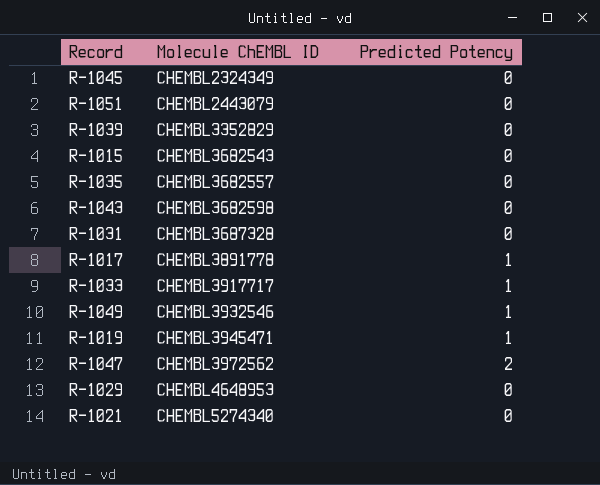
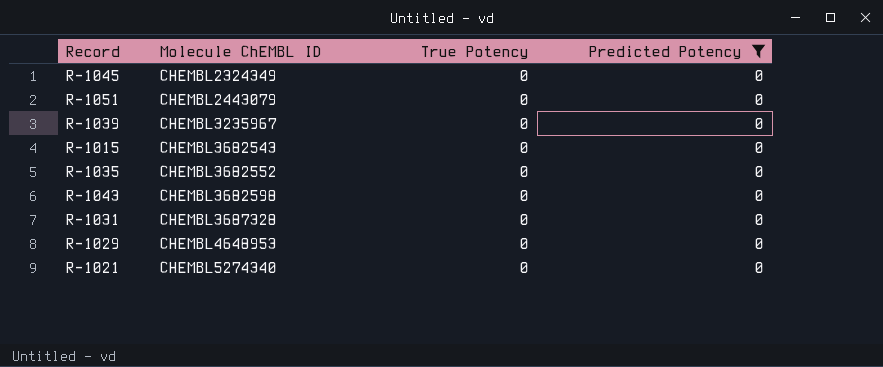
filter: none -> Predicted Potency = 0
column True Potency | position: none -> 3
R-1039 | Molecule ChEMBL ID: CHEMBL3352829 -> CHEMBL3235967
R-1035 | Molecule ChEMBL ID: CHEMBL3682557 -> CHEMBL3682552

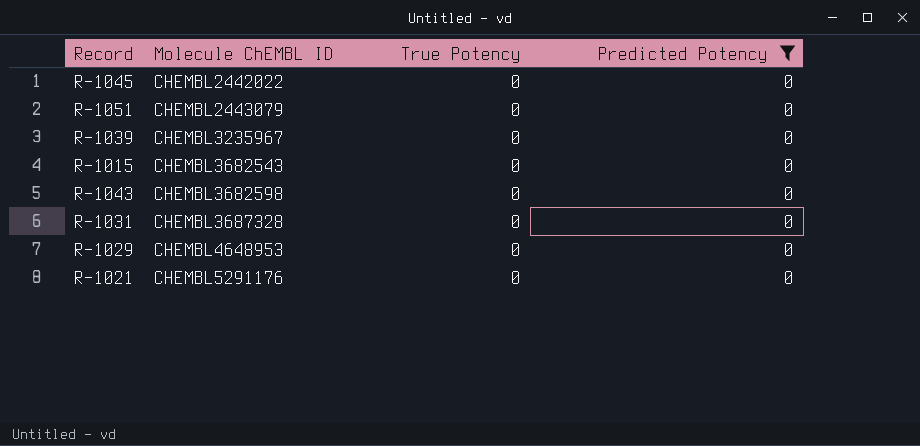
row R-1035: CHEMBL3682552 | 0 | 0 -> none
R-1045 | Molecule ChEMBL ID: CHEMBL2324349 -> CHEMBL2442022
R-1021 | Molecule ChEMBL ID: CHEMBL5274340 -> CHEMBL5291176

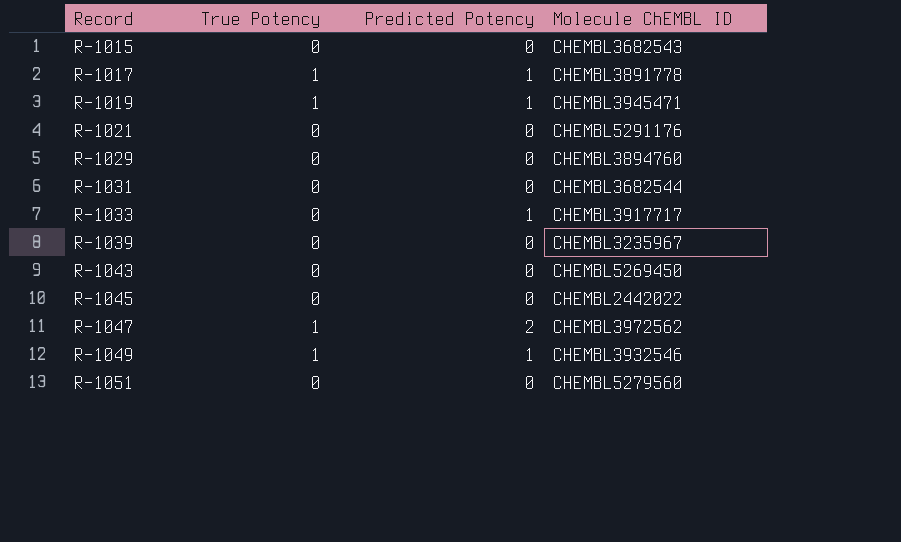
filter: Predicted Potency = 0 -> none
row order: Molecule ChEMBL ID ascending -> Record ascending
column Molecule ChEMBL ID | position: 2 -> 4
R-1029 | Molecule ChEMBL ID: CHEMBL4648953 -> CHEMBL3894760
R-1031 | Molecule ChEMBL ID: CHEMBL3687328 -> CHEMBL3682544
R-1043 | Molecule ChEMBL ID: CHEMBL3682598 -> CHEMBL5269450
R-1051 | Molecule ChEMBL ID: CHEMBL2443079 -> CHEMBL5279560

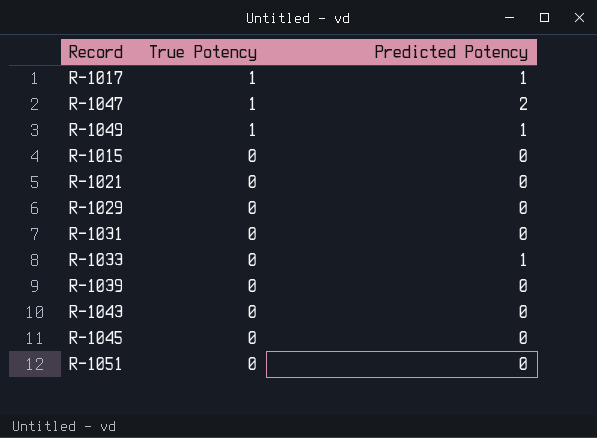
row order: Record ascending -> True Potency descending
column Molecule ChEMBL ID | position: 4 -> none
row R-1019: 1 | 1 | CHEMBL3945471 -> none

